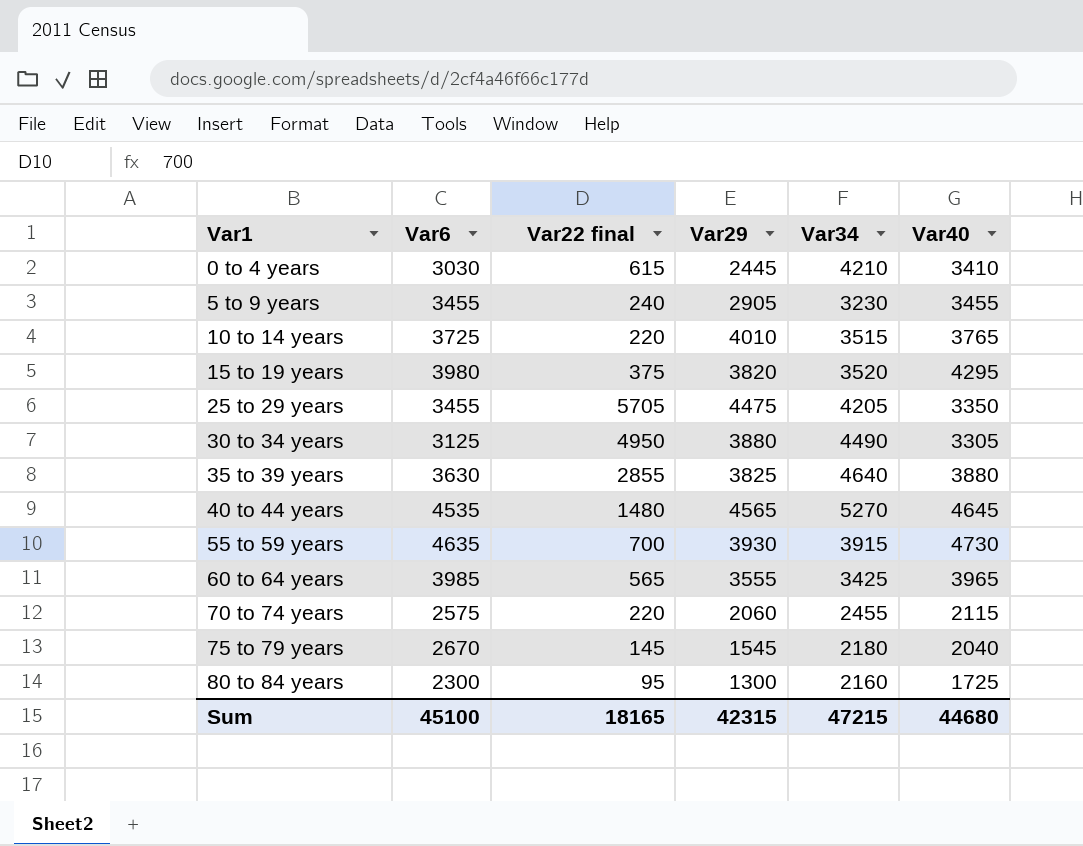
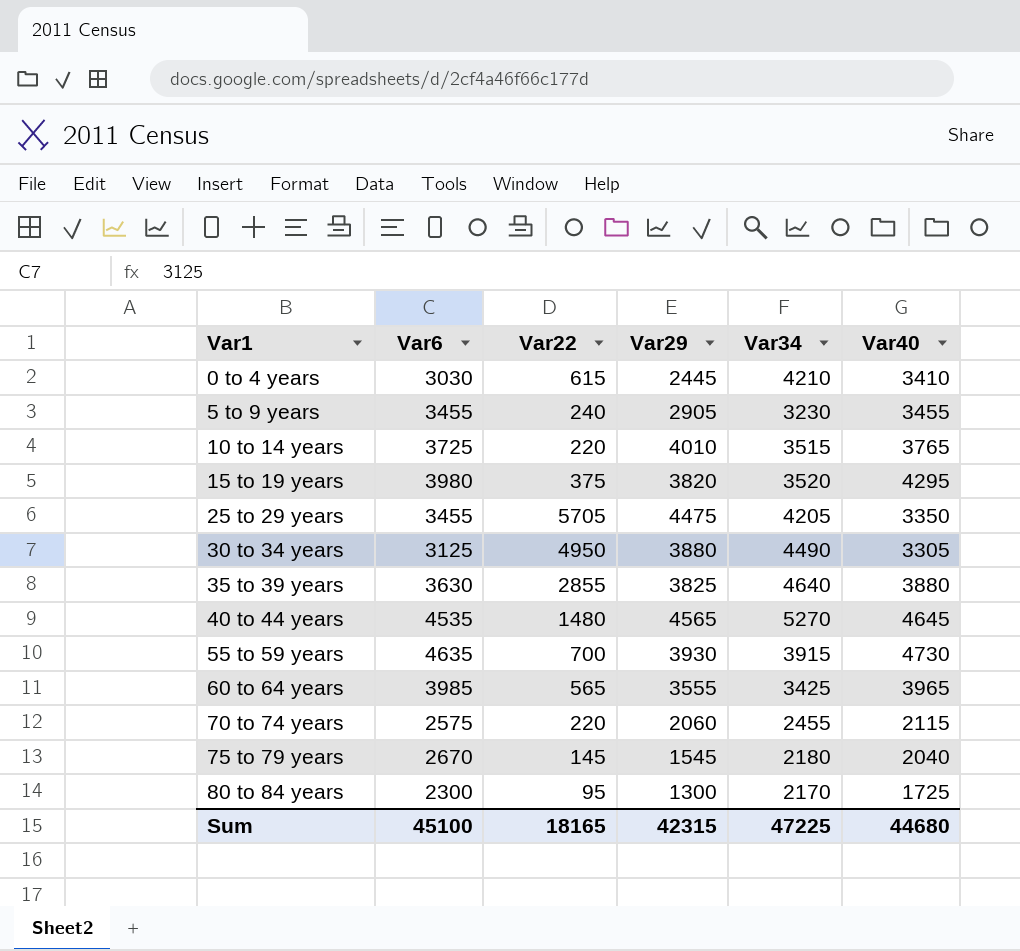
column name: Var22 final -> Var22
80 to 84 years | Var34: 2160 -> 2170
Sum | Var34: 47215 -> 47225

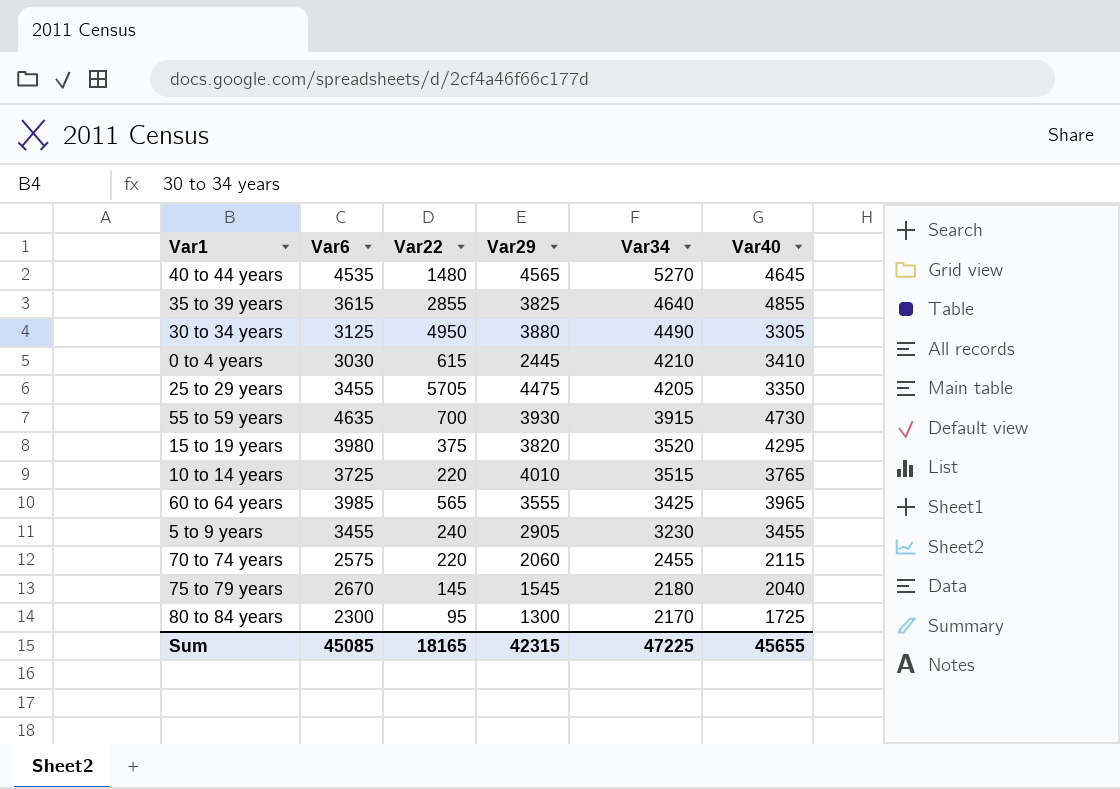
row order: Var1 ascending -> Var34 descending
35 to 39 years | Var6: 3630 -> 3615
35 to 39 years | Var40: 3880 -> 4855
Sum | Var6: 45100 -> 45085
Sum | Var40: 44680 -> 45655

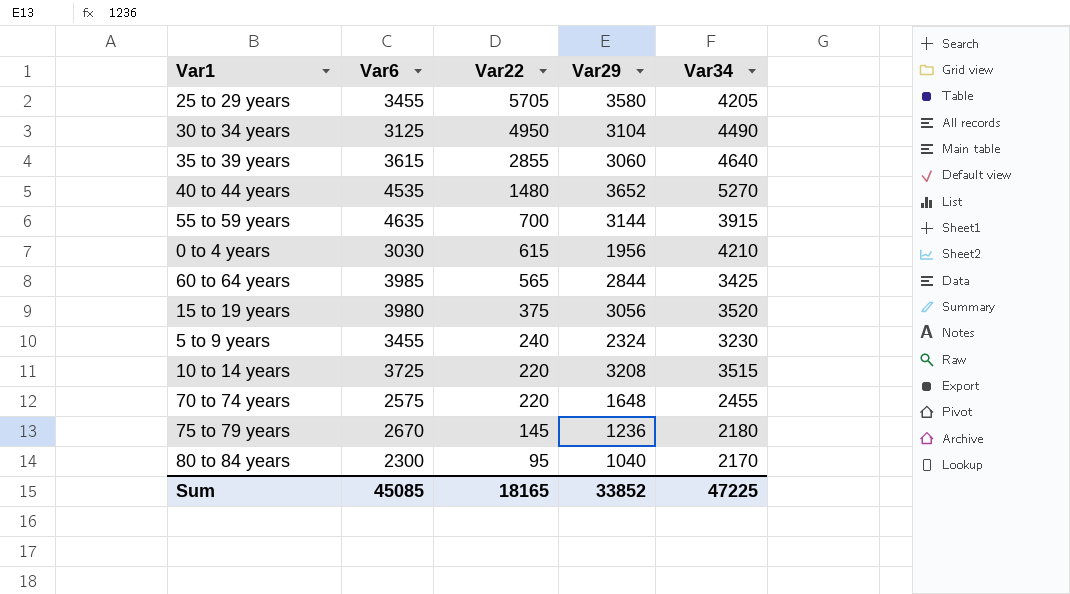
row order: Var34 descending -> Var22 descending
column Var40 | position: 6 -> none
25 to 29 years | Var29: 4475 -> 3580
30 to 34 years | Var29: 3880 -> 3104
35 to 39 years | Var29: 3825 -> 3060
40 to 44 years | Var29: 4565 -> 3652
55 to 59 years | Var29: 3930 -> 3144
0 to 4 years | Var29: 2445 -> 1956
60 to 64 years | Var29: 3555 -> 2844
15 to 19 years | Var29: 3820 -> 3056
5 to 9 years | Var29: 2905 -> 2324
10 to 14 years | Var29: 4010 -> 3208
70 to 74 years | Var29: 2060 -> 1648
75 to 79 years | Var29: 1545 -> 1236
80 to 84 years | Var29: 1300 -> 1040
Sum | Var29: 42315 -> 33852

